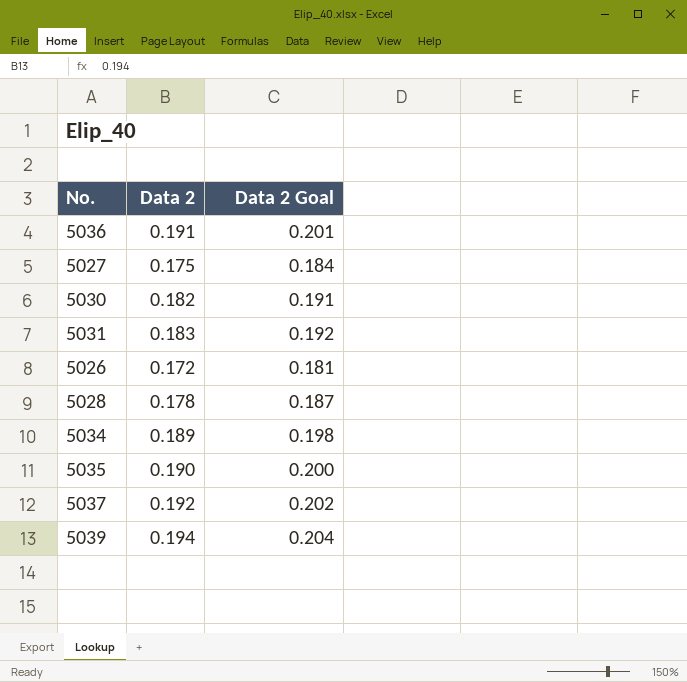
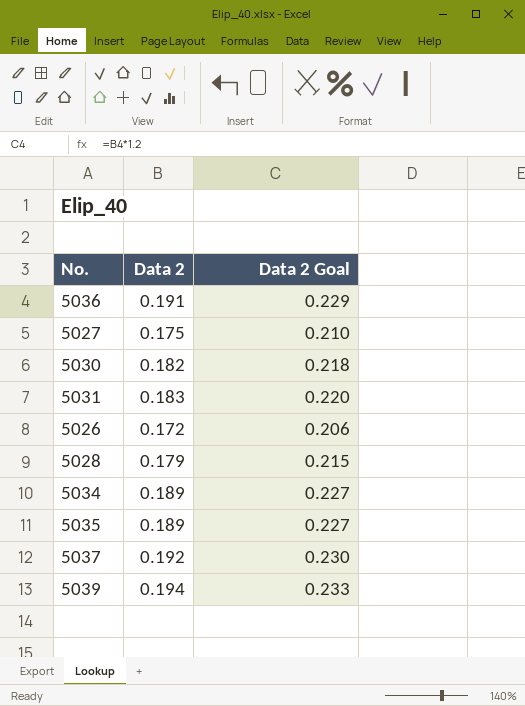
column Data 2 Goal | formula: [Data 2] * 1.05 -> [Data 2] * 1.2
5028 | Data 2: 0.178 -> 0.179
5035 | Data 2: 0.190 -> 0.189

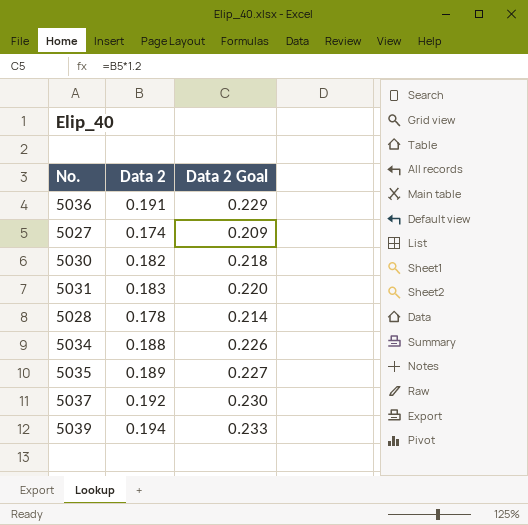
row 5026: 0.172 | 0.206 -> none
5027 | Data 2: 0.175 -> 0.174
5027 | Data 2 Goal: 0.210 -> 0.209
5028 | Data 2: 0.179 -> 0.178
5028 | Data 2 Goal: 0.215 -> 0.214
5034 | Data 2: 0.189 -> 0.188
5034 | Data 2 Goal: 0.227 -> 0.226

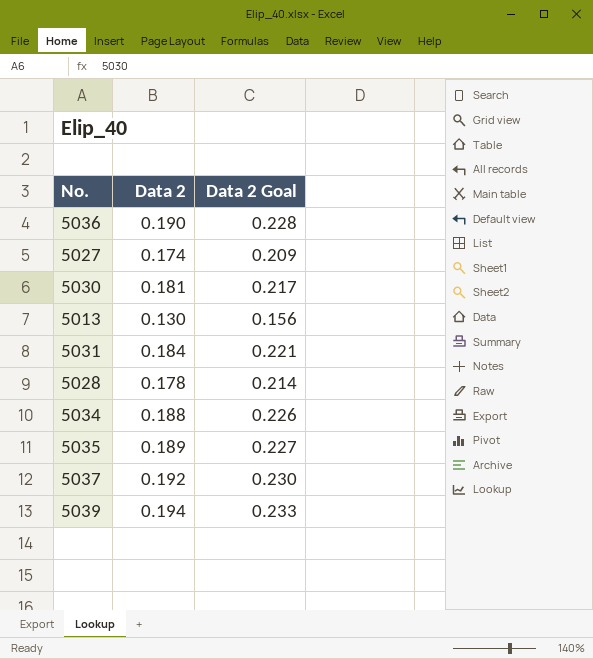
5036 | Data 2: 0.191 -> 0.190
5036 | Data 2 Goal: 0.229 -> 0.228
5030 | Data 2: 0.182 -> 0.181
5030 | Data 2 Goal: 0.218 -> 0.217
row 5013: none -> 0.130 | 0.156
5031 | Data 2: 0.183 -> 0.184
5031 | Data 2 Goal: 0.220 -> 0.221

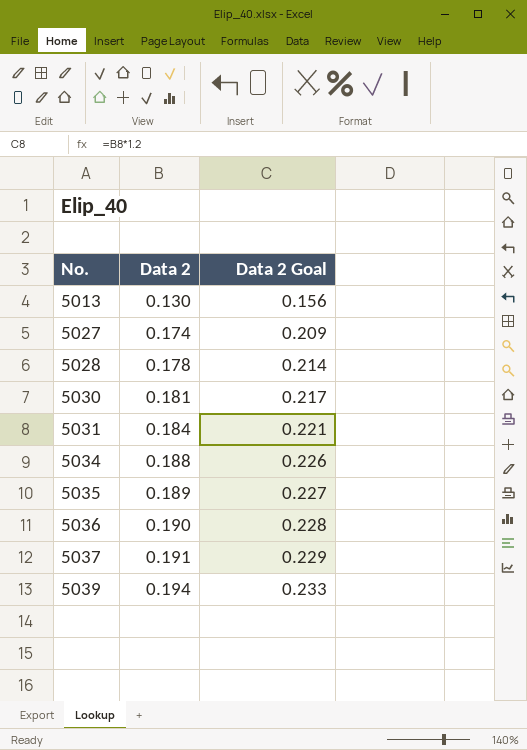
row order: none -> No. ascending
5037 | Data 2: 0.192 -> 0.191
5037 | Data 2 Goal: 0.230 -> 0.229

